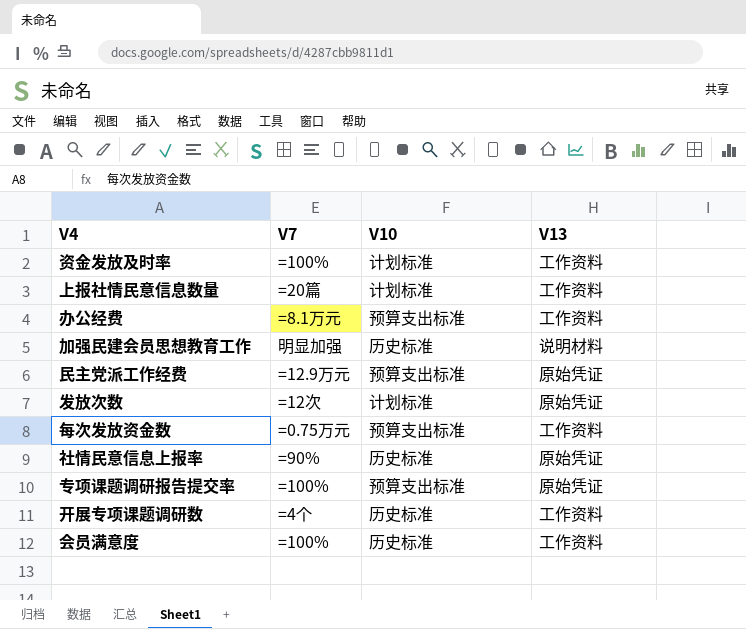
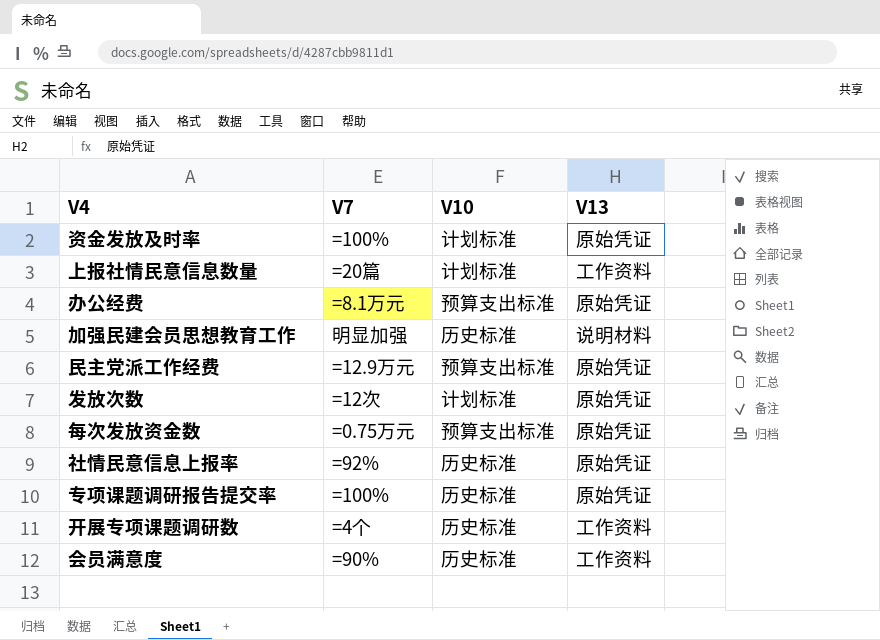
资金发放及时率 | V13: 工作资料 -> 原始凭证
办公经费 | V13: 工作资料 -> 原始凭证
每次发放资金数 | V13: 工作资料 -> 原始凭证
社情民意信息上报率 | V7: =90% -> =92%
专项课题调研报告提交率 | V10: 预算支出标准 -> 历史标准
会员满意度 | V7: =100% -> =90%

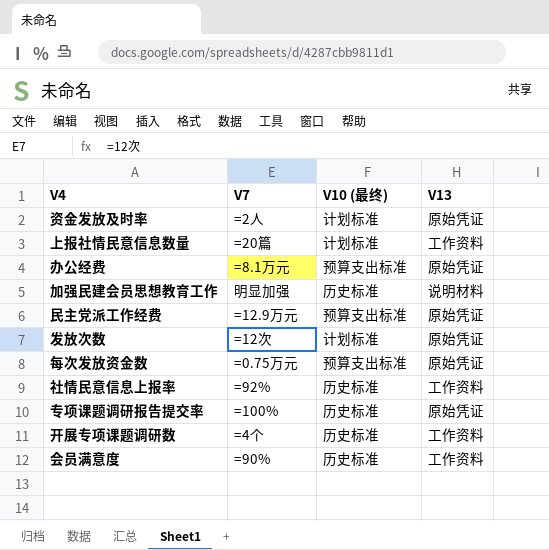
column name: V10 -> V10 (最终)
资金发放及时率 | V7: =100% -> =2人
社情民意信息上报率 | V13: 原始凭证 -> 工作资料

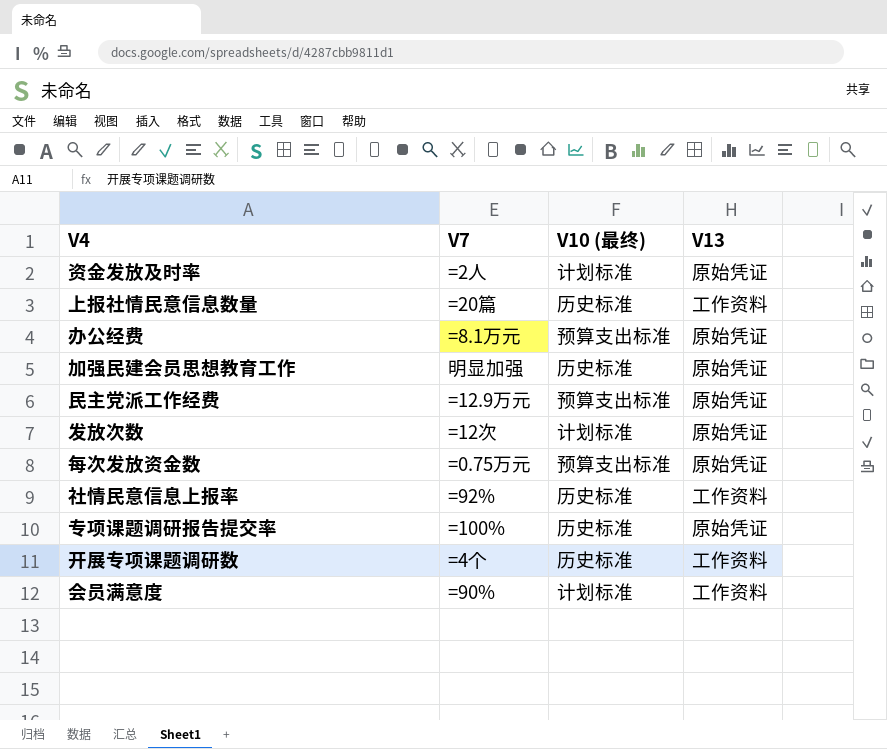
上报社情民意信息数量 | V10 (最终): 计划标准 -> 历史标准
加强民建会员思想教育工作 | V13: 说明材料 -> 原始凭证
会员满意度 | V10 (最终): 历史标准 -> 计划标准

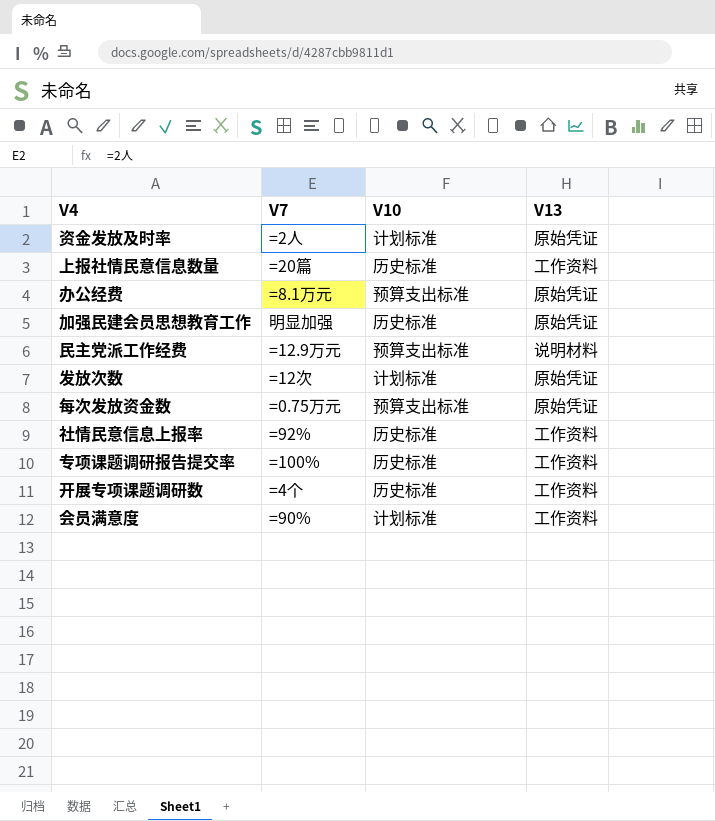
column name: V10 (最终) -> V10
民主党派工作经费 | V13: 原始凭证 -> 说明材料
专项课题调研报告提交率 | V13: 原始凭证 -> 工作资料

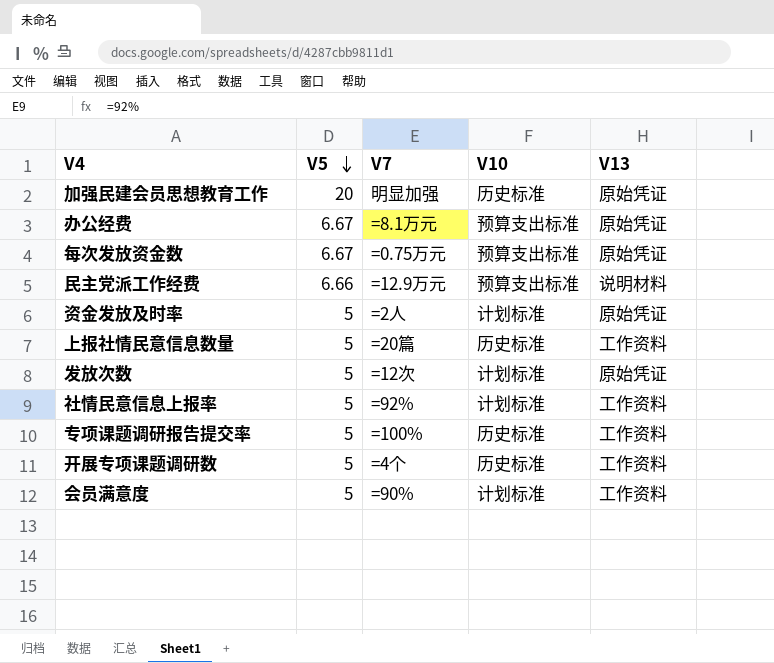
row order: none -> V5 descending
column V5 | position: none -> 2
社情民意信息上报率 | V10: 历史标准 -> 计划标准

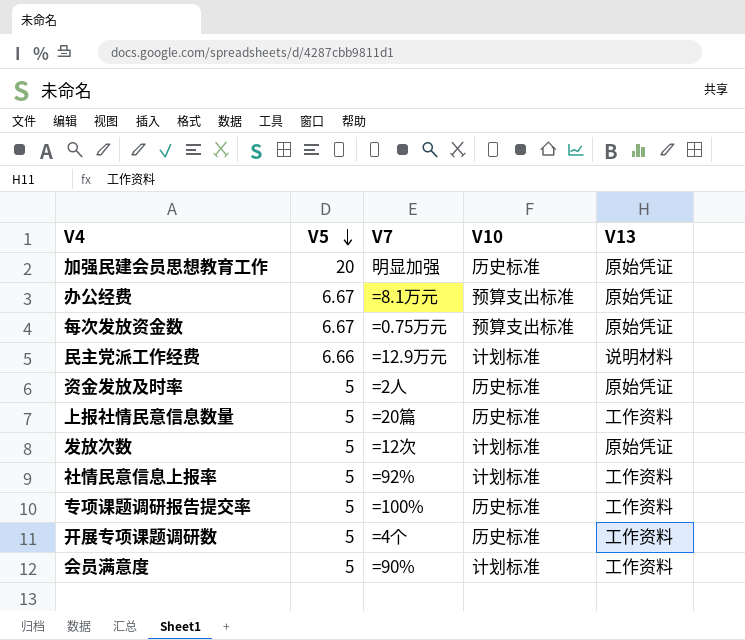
民主党派工作经费 | V10: 预算支出标准 -> 计划标准
资金发放及时率 | V10: 计划标准 -> 历史标准

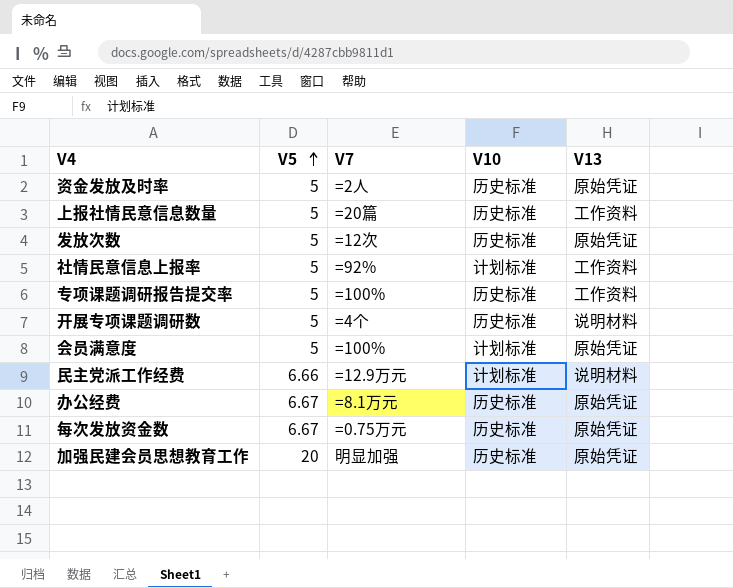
row order: V5 descending -> V5 ascending
发放次数 | V10: 计划标准 -> 历史标准
开展专项课题调研数 | V13: 工作资料 -> 说明材料
会员满意度 | V7: =90% -> =100%
会员满意度 | V13: 工作资料 -> 原始凭证
办公经费 | V10: 预算支出标准 -> 历史标准
每次发放资金数 | V10: 预算支出标准 -> 历史标准

